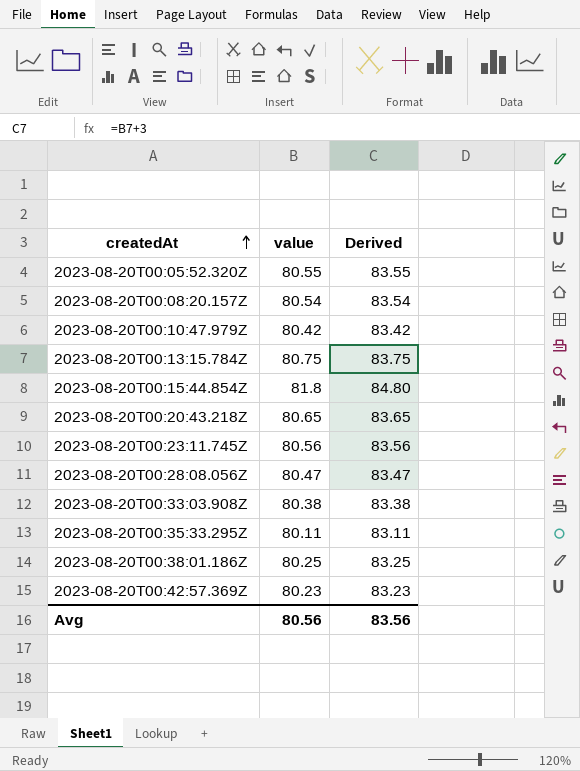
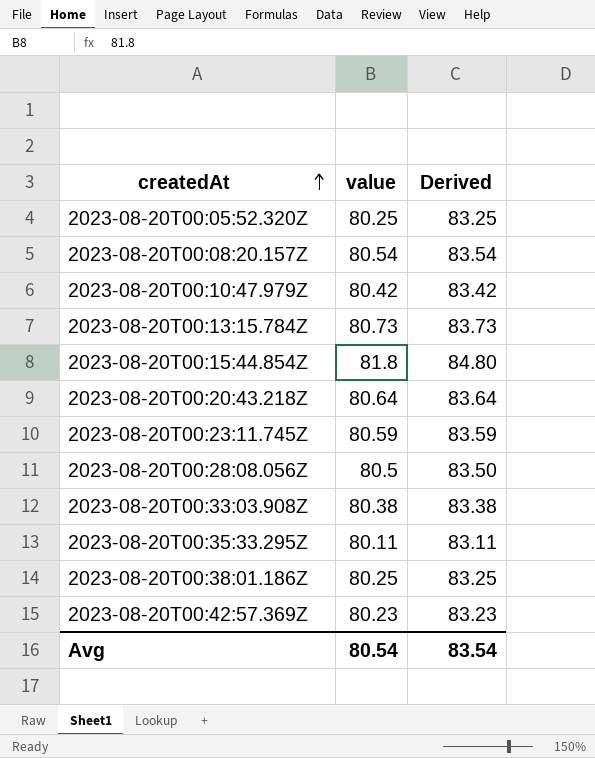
2023-08-20T00:05:52.320Z | value: 80.55 -> 80.25
2023-08-20T00:05:52.320Z | Derived: 83.55 -> 83.25
2023-08-20T00:13:15.784Z | value: 80.75 -> 80.73
2023-08-20T00:13:15.784Z | Derived: 83.75 -> 83.73
2023-08-20T00:20:43.218Z | value: 80.65 -> 80.64
2023-08-20T00:20:43.218Z | Derived: 83.65 -> 83.64
2023-08-20T00:23:11.745Z | value: 80.56 -> 80.59
2023-08-20T00:23:11.745Z | Derived: 83.56 -> 83.59
2023-08-20T00:28:08.056Z | value: 80.47 -> 80.5
2023-08-20T00:28:08.056Z | Derived: 83.47 -> 83.50
Avg | value: 80.56 -> 80.54
Avg | Derived: 83.56 -> 83.54

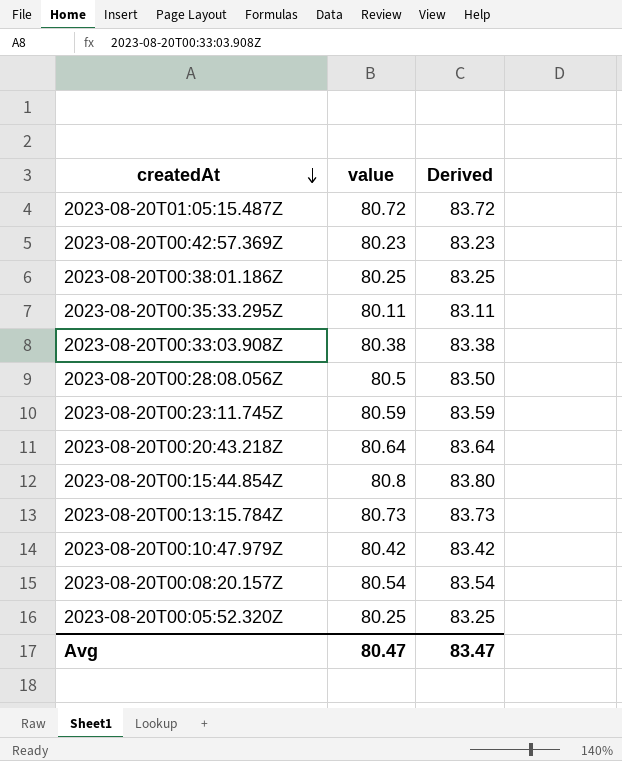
row order: createdAt ascending -> createdAt descending
row 2023-08-20T01:05:15.487Z: none -> 80.72 | 83.72
2023-08-20T00:15:44.854Z | value: 81.8 -> 80.8
2023-08-20T00:15:44.854Z | Derived: 84.80 -> 83.80
Avg | value: 80.54 -> 80.47
Avg | Derived: 83.54 -> 83.47

